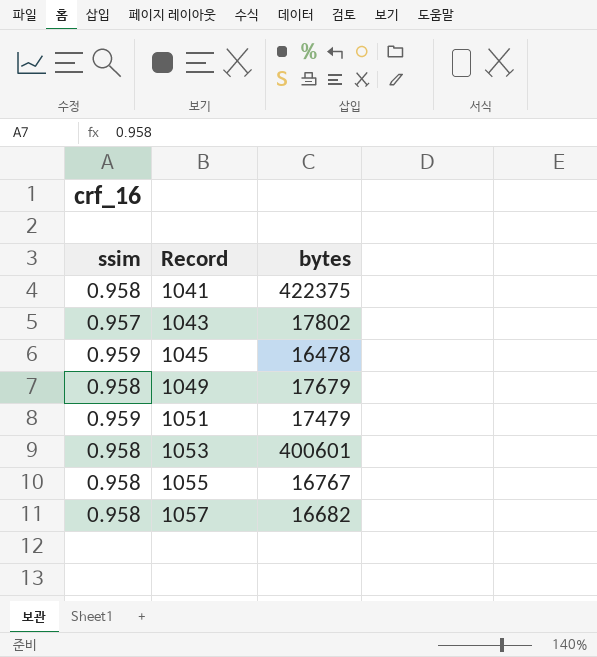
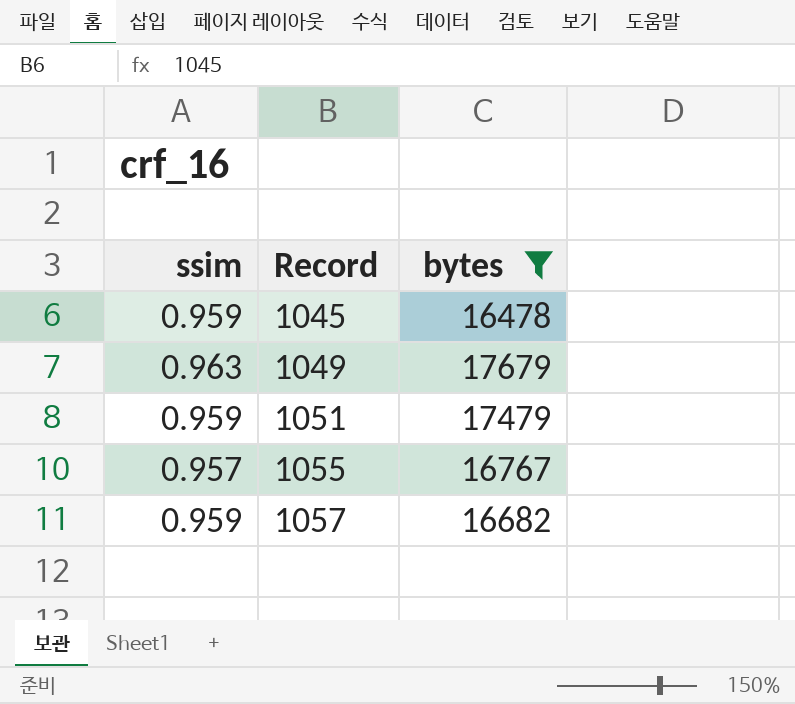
filter: none -> bytes <= 17679
1049 | ssim: 0.958 -> 0.963
1055 | ssim: 0.958 -> 0.957
1057 | ssim: 0.958 -> 0.959

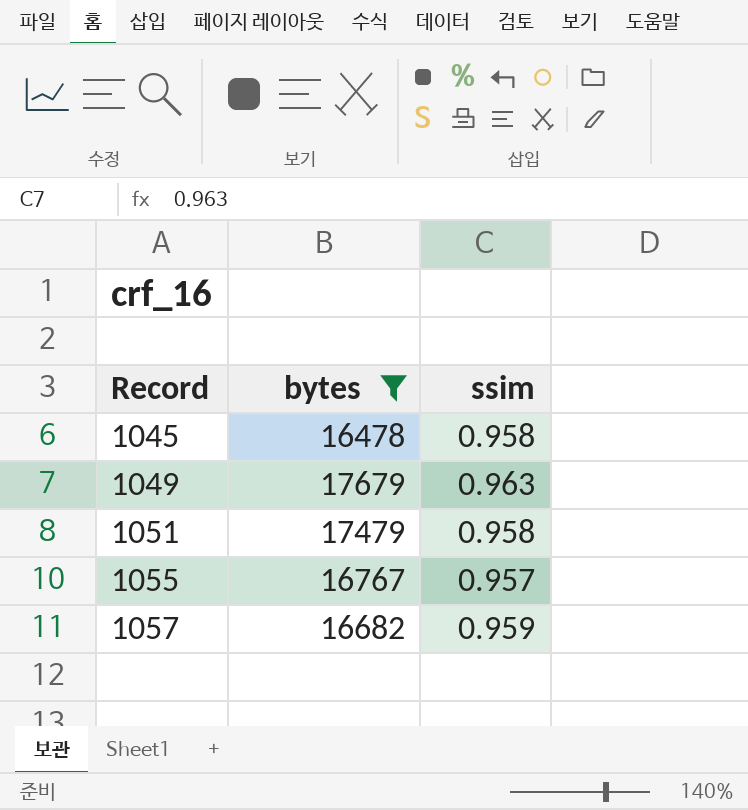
column ssim | position: 1 -> 3
1045 | ssim: 0.959 -> 0.958
1051 | ssim: 0.959 -> 0.958

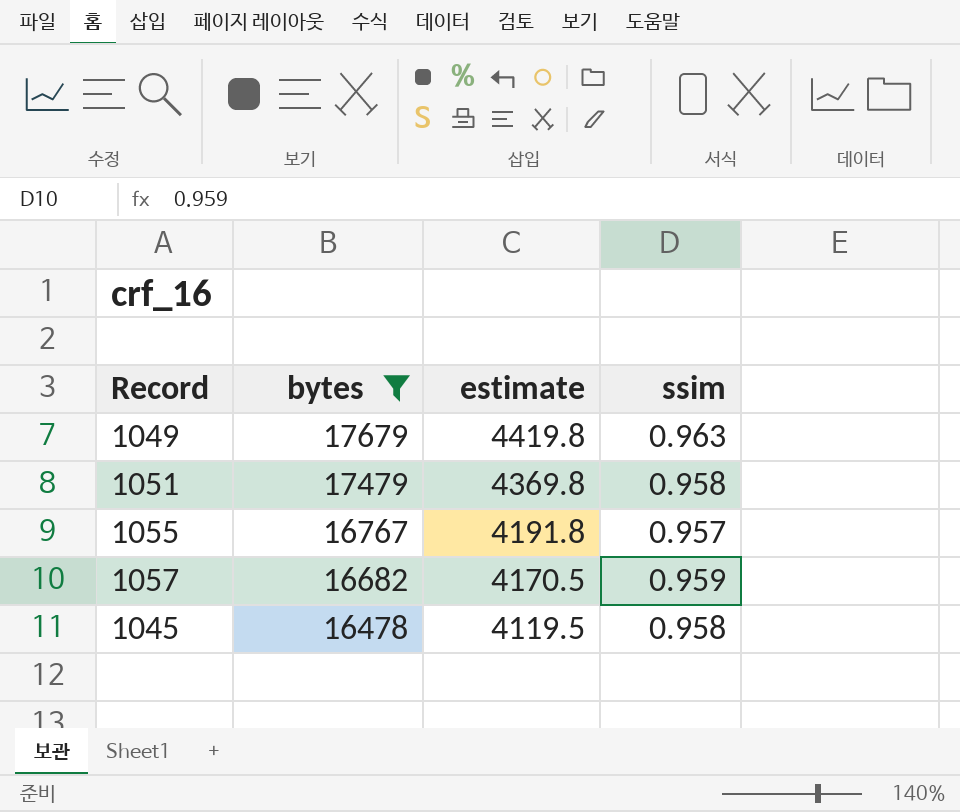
row order: Record ascending -> bytes descending
column estimate | formula: none -> [bytes] * 0.25

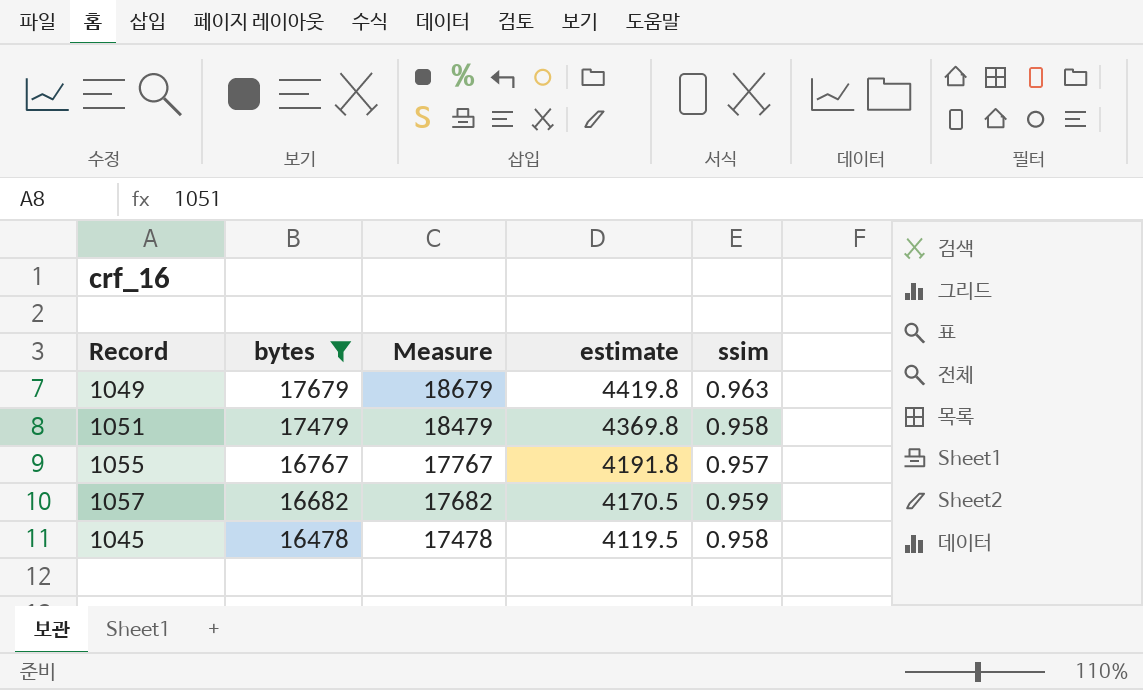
column Measure | formula: none -> [bytes] + 1000

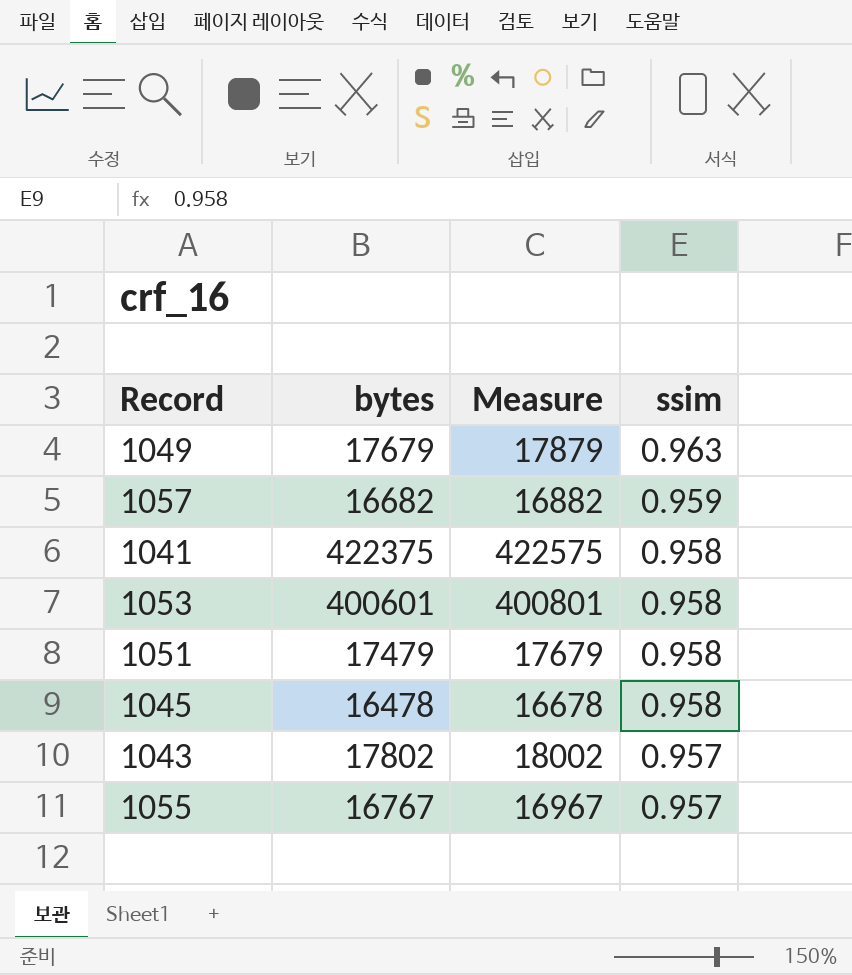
filter: bytes <= 17679 -> none
row order: bytes descending -> ssim descending
column estimate | formula: [bytes] * 0.25 -> none
column Measure | formula: [bytes] + 1000 -> [bytes] + 200

